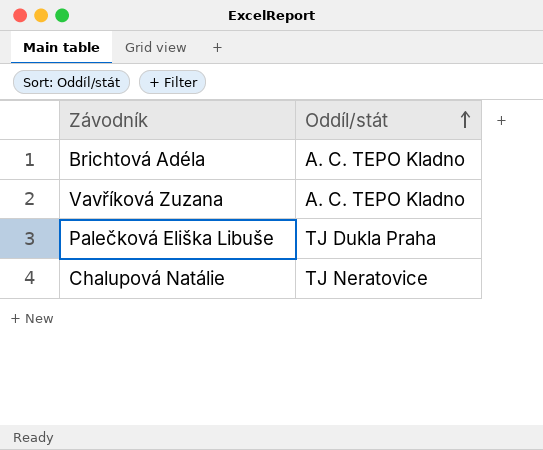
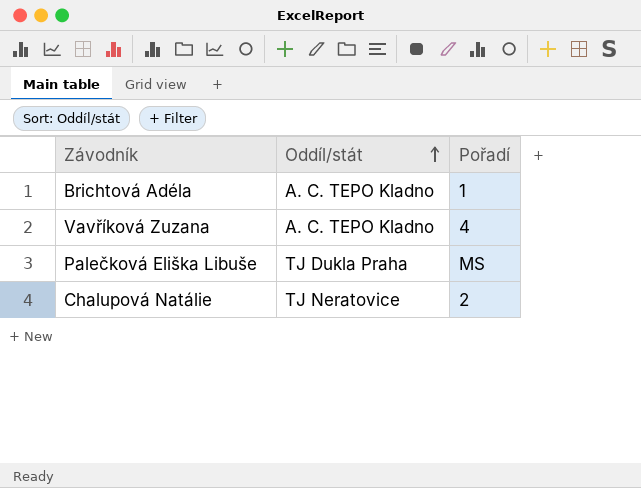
column Pořadí | position: none -> 3

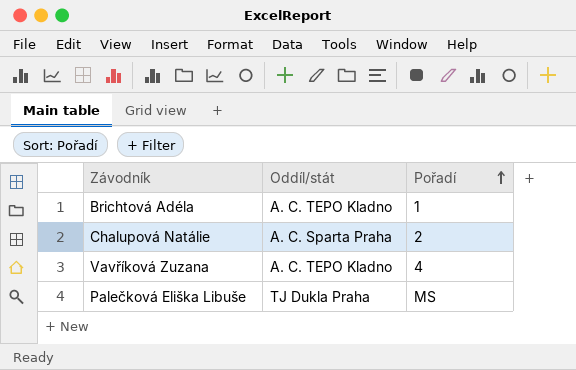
row order: Oddíl/stát ascending -> Pořadí ascending
Chalupová Natálie | Oddíl/stát: TJ Neratovice -> A. C. Sparta Praha

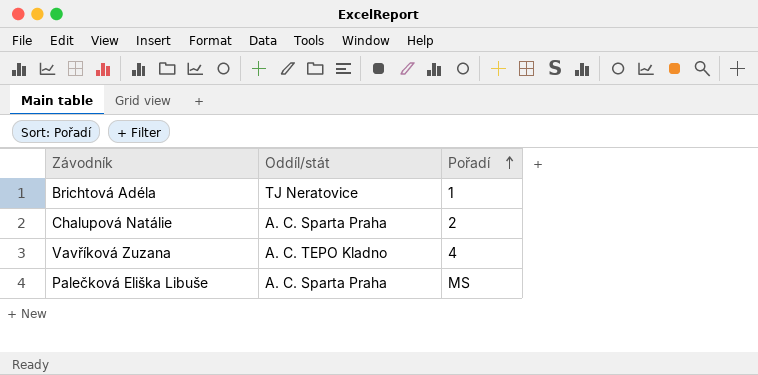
Brichtová Adéla | Oddíl/stát: A. C. TEPO Kladno -> TJ Neratovice
Palečková Eliška Libuše | Oddíl/stát: TJ Dukla Praha -> A. C. Sparta Praha

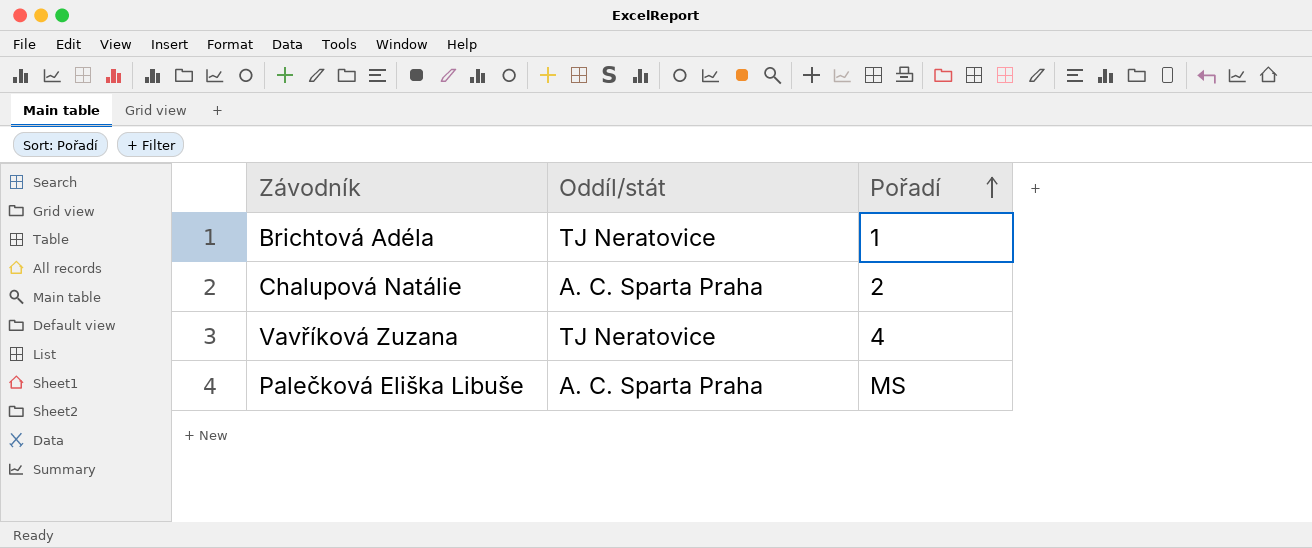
Vavříková Zuzana | Oddíl/stát: A. C. TEPO Kladno -> TJ Neratovice

